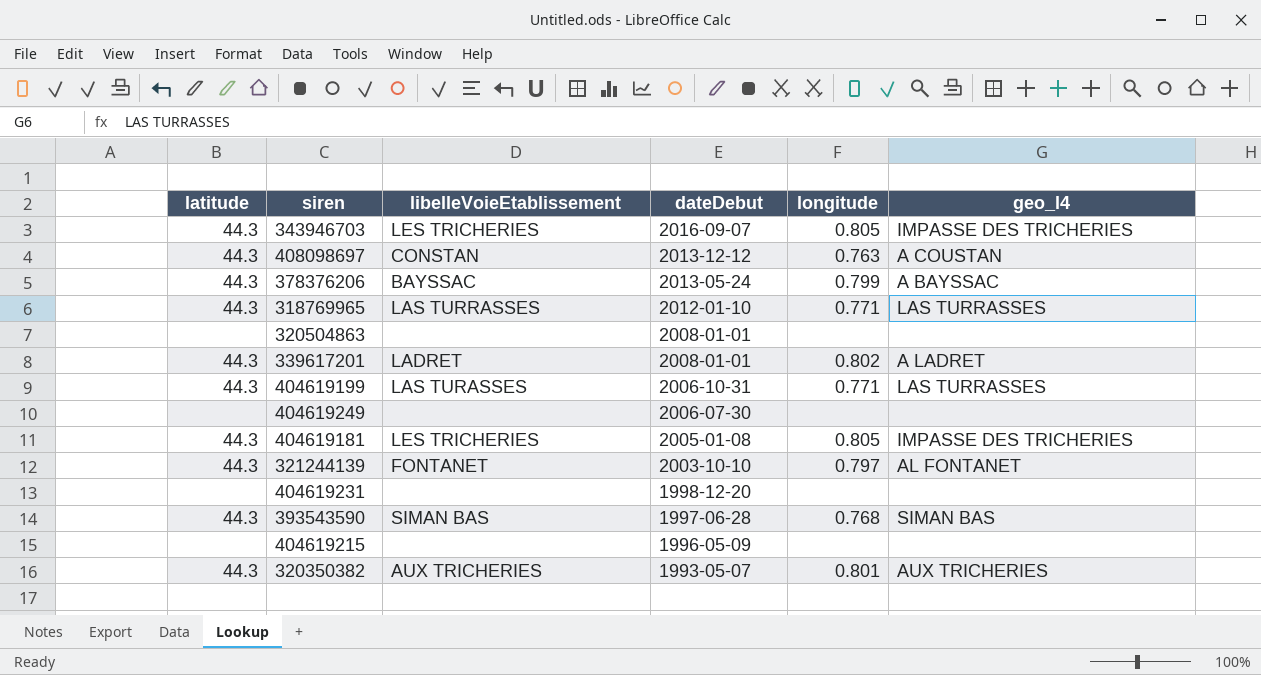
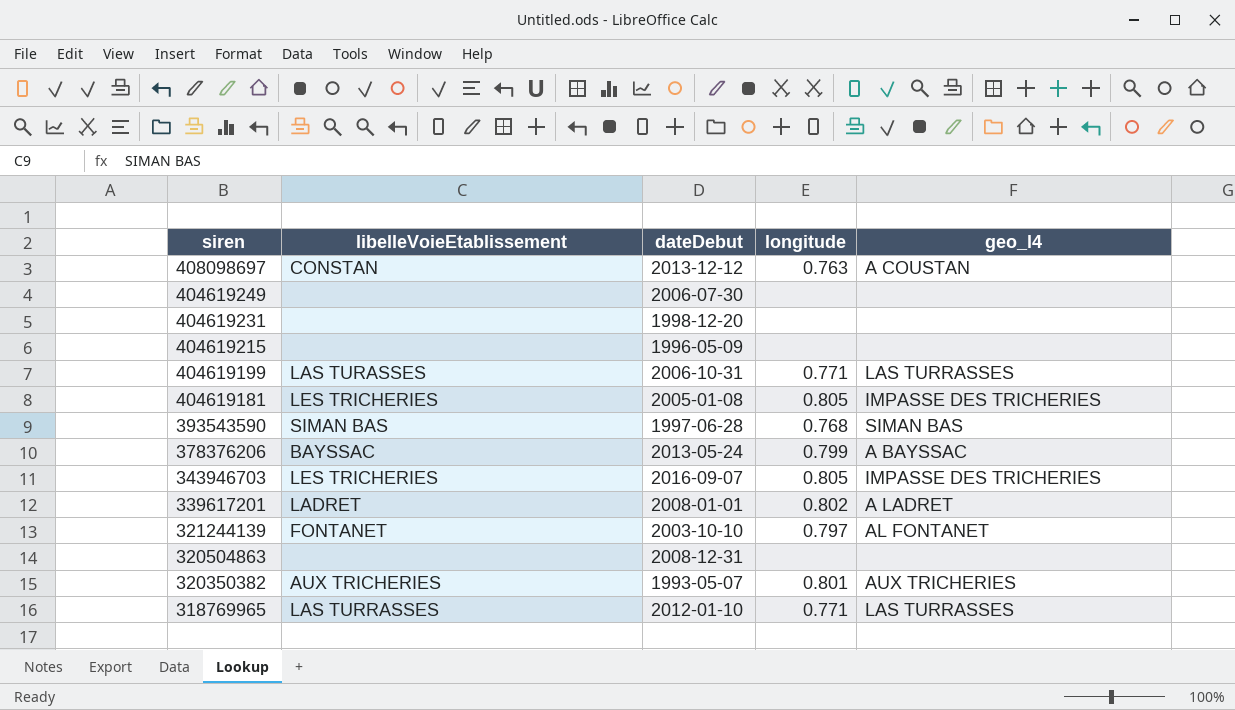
row order: dateDebut descending -> siren descending
column latitude | position: 1 -> none
320504863 | dateDebut: 2008-01-01 -> 2008-12-31

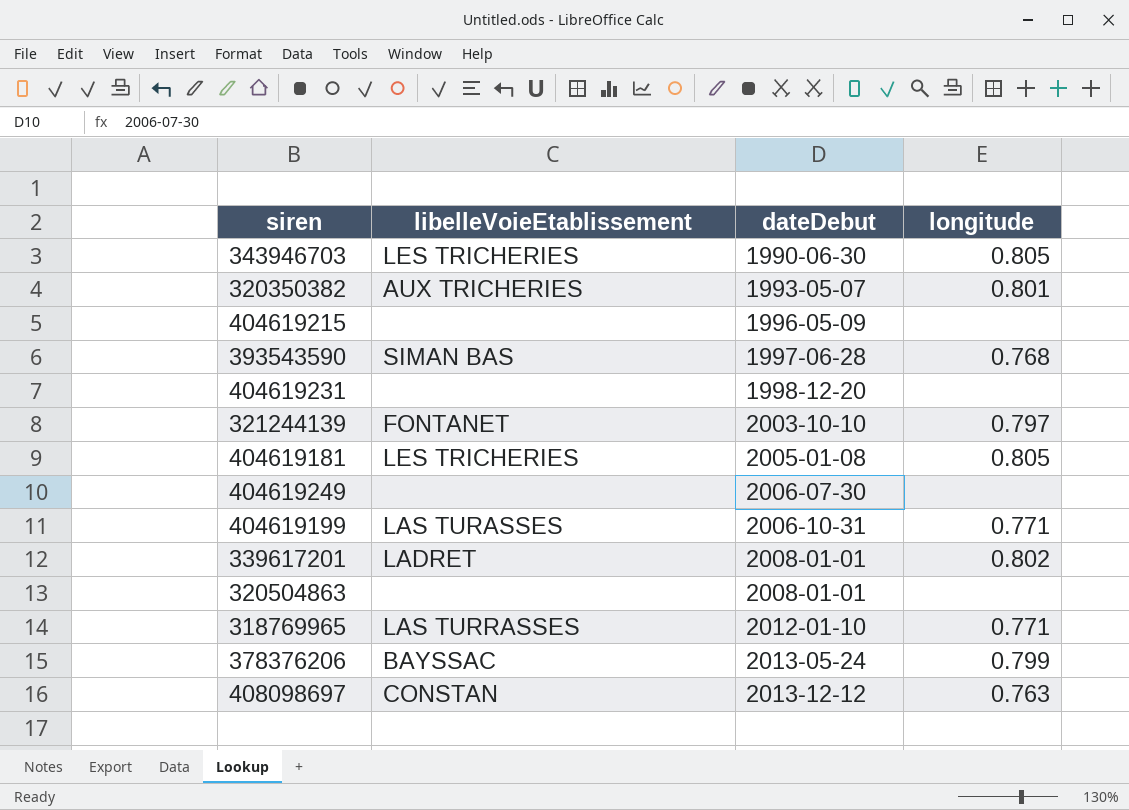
row order: siren descending -> dateDebut ascending
column geo_l4 | position: 5 -> none
343946703 | dateDebut: 2016-09-07 -> 1990-06-30
320504863 | dateDebut: 2008-12-31 -> 2008-01-01

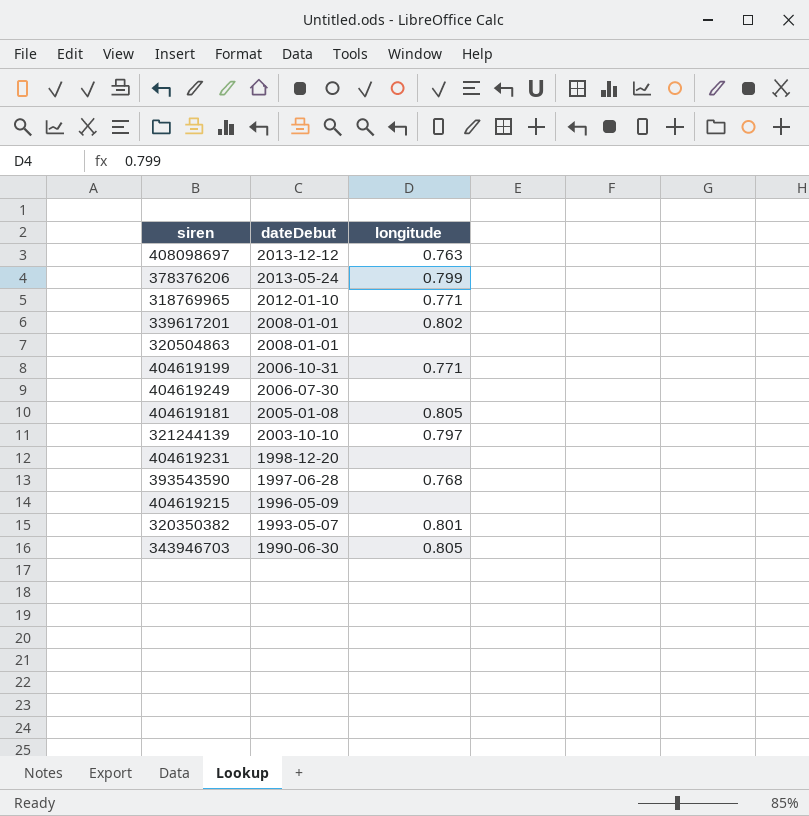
row order: dateDebut ascending -> dateDebut descending
column libelleVoieEtablissement | position: 2 -> none

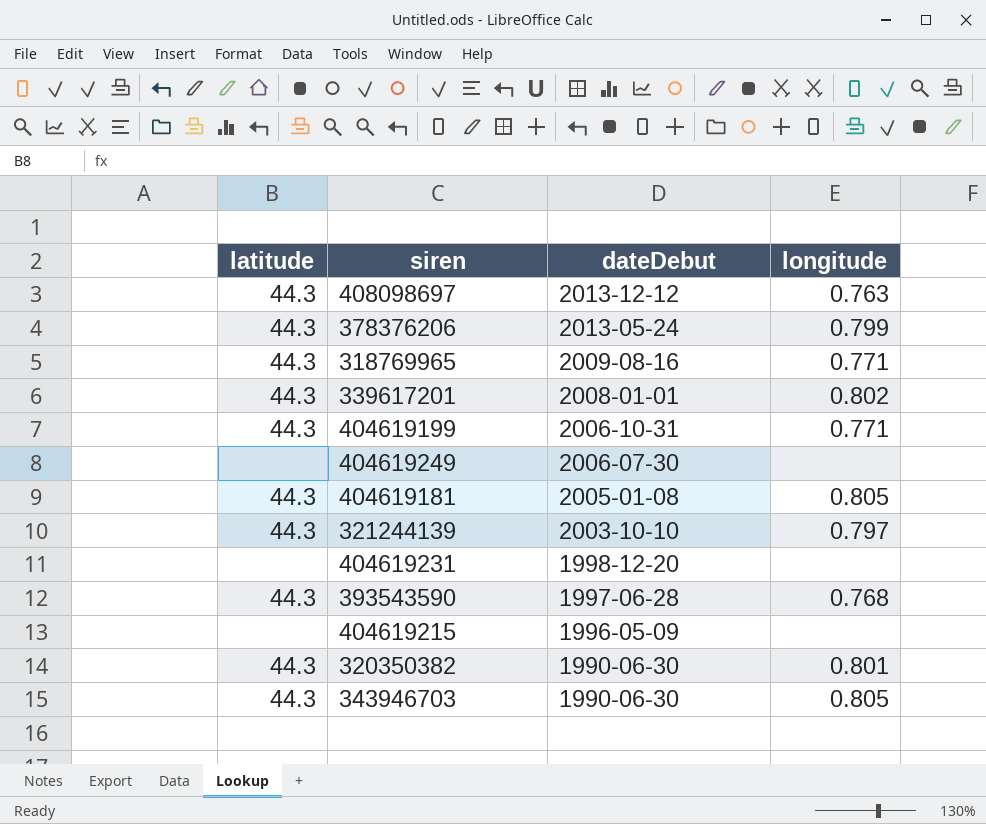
column latitude | position: none -> 1
row 320504863: 2008-01-01 | none -> none
318769965 | dateDebut: 2012-01-10 -> 2009-08-16
320350382 | dateDebut: 1993-05-07 -> 1990-06-30

